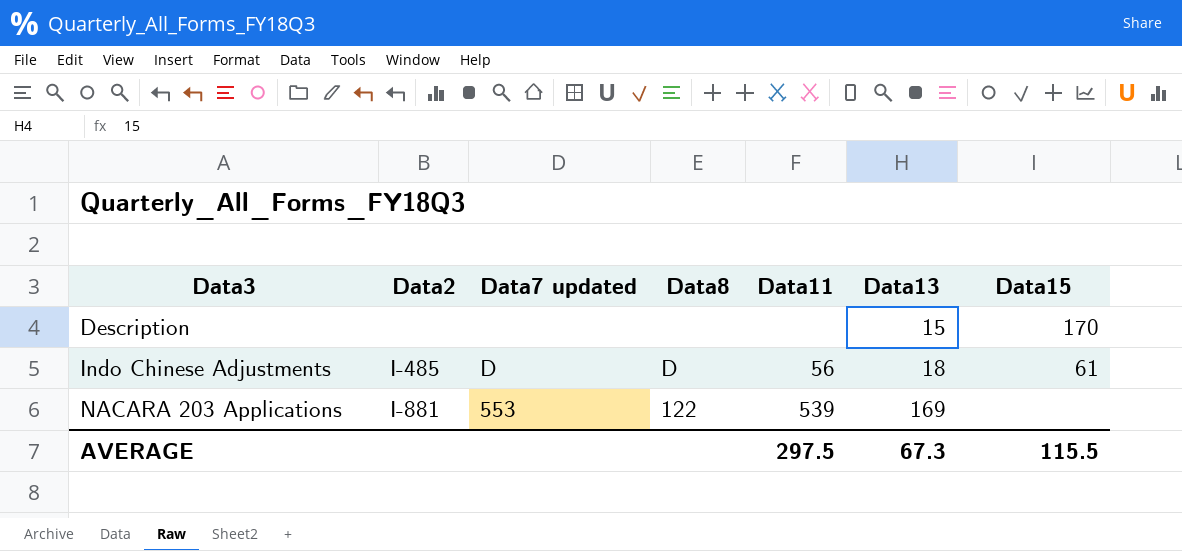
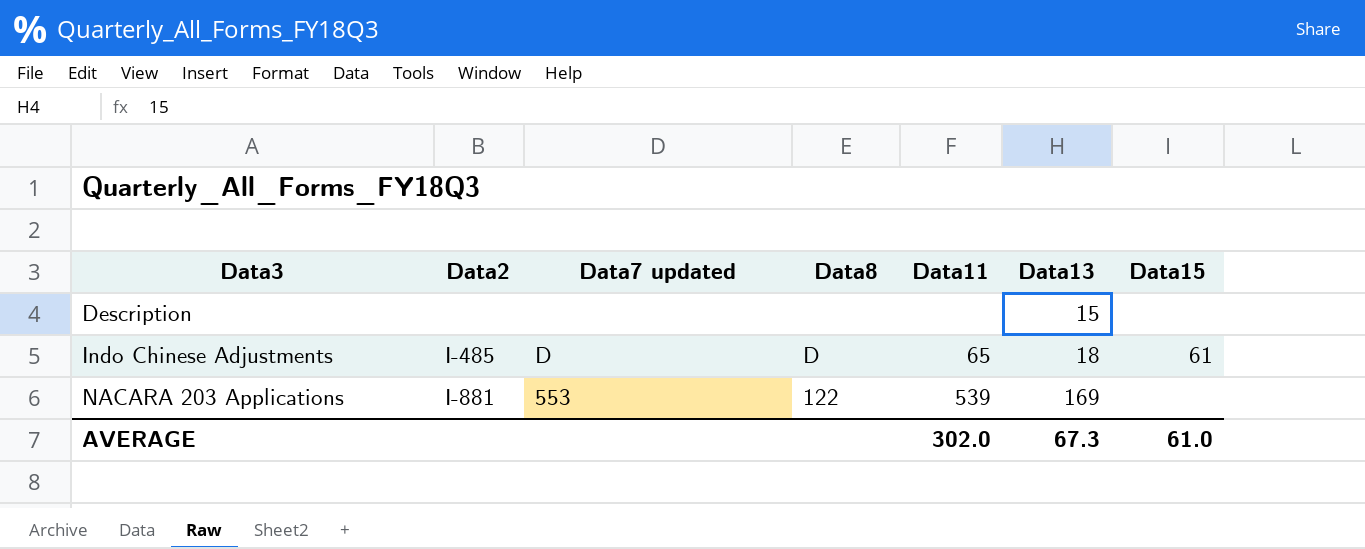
Description | Data15: 170 -> none
Indo Chinese Adjustments | Data11: 56 -> 65
AVERAGE | Data11: 297.5 -> 302.0
AVERAGE | Data15: 115.5 -> 61.0

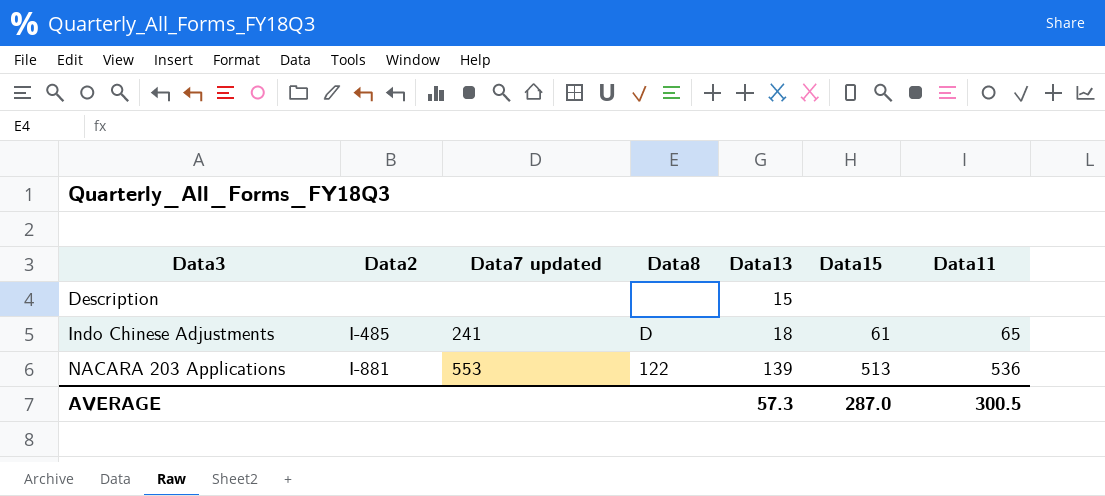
column Data11 | position: 5 -> 7
Indo Chinese Adjustments | Data7 updated: D -> 241
NACARA 203 Applications | Data13: 169 -> 139
NACARA 203 Applications | Data15: none -> 513
NACARA 203 Applications | Data11: 539 -> 536
AVERAGE | Data13: 67.3 -> 57.3
AVERAGE | Data15: 61.0 -> 287.0
AVERAGE | Data11: 302.0 -> 300.5

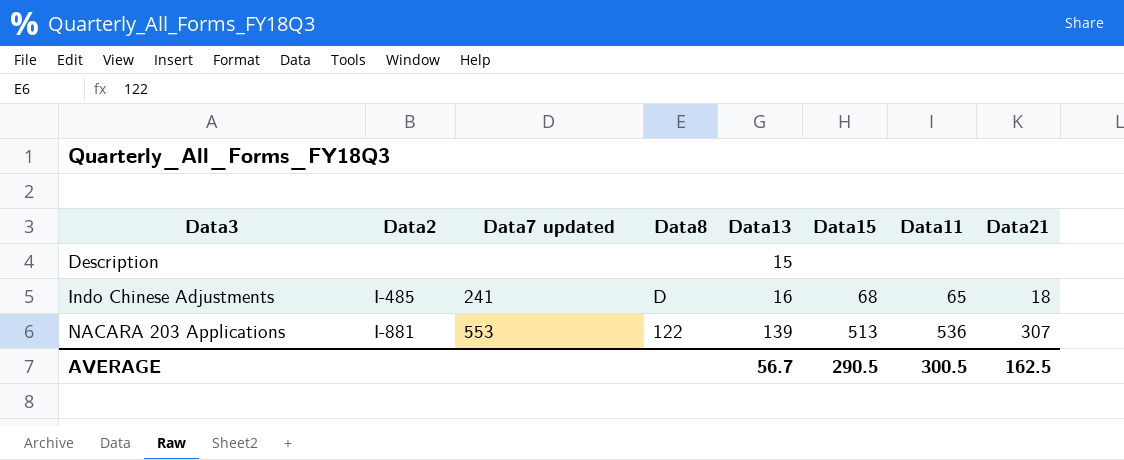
column Data21 | position: none -> 8
Indo Chinese Adjustments | Data13: 18 -> 16
Indo Chinese Adjustments | Data15: 61 -> 68
AVERAGE | Data13: 57.3 -> 56.7
AVERAGE | Data15: 287.0 -> 290.5

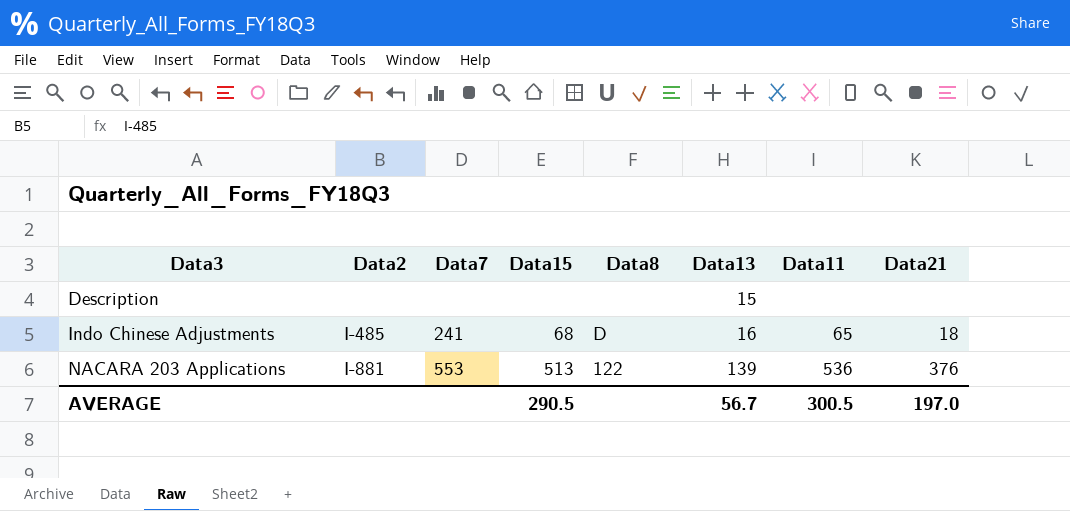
column name: Data7 updated -> Data7
column Data15 | position: 6 -> 4
NACARA 203 Applications | Data21: 307 -> 376
AVERAGE | Data21: 162.5 -> 197.0

